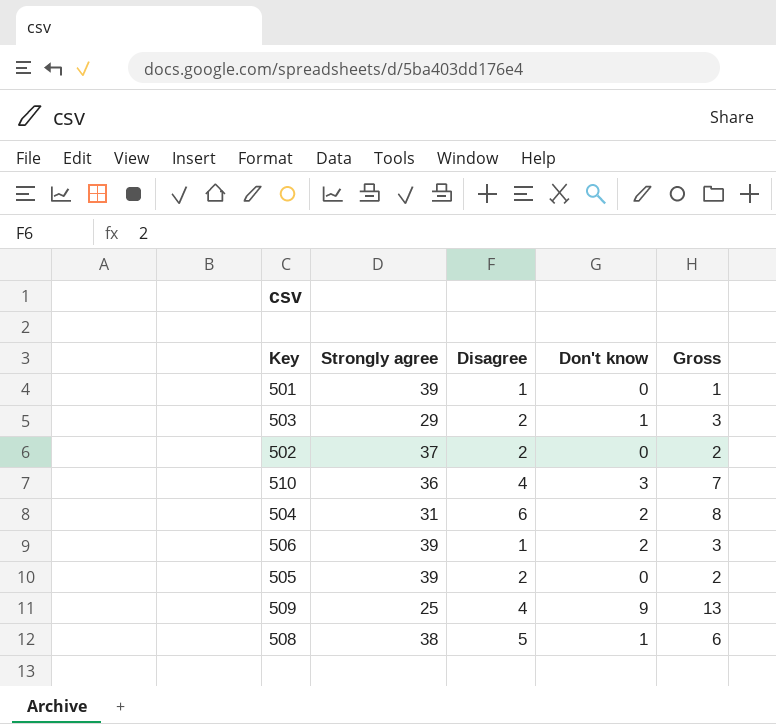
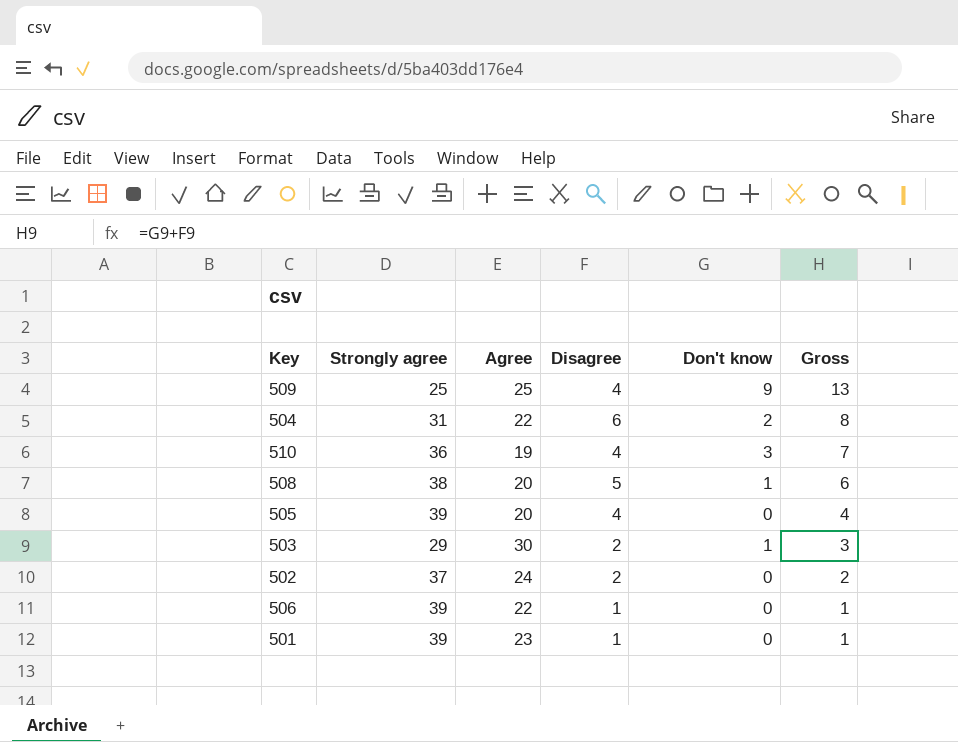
row order: none -> Gross descending
column Agree | position: none -> 3
505 | Disagree: 2 -> 4
505 | Gross: 2 -> 4
506 | Don't know: 2 -> 0
506 | Gross: 3 -> 1

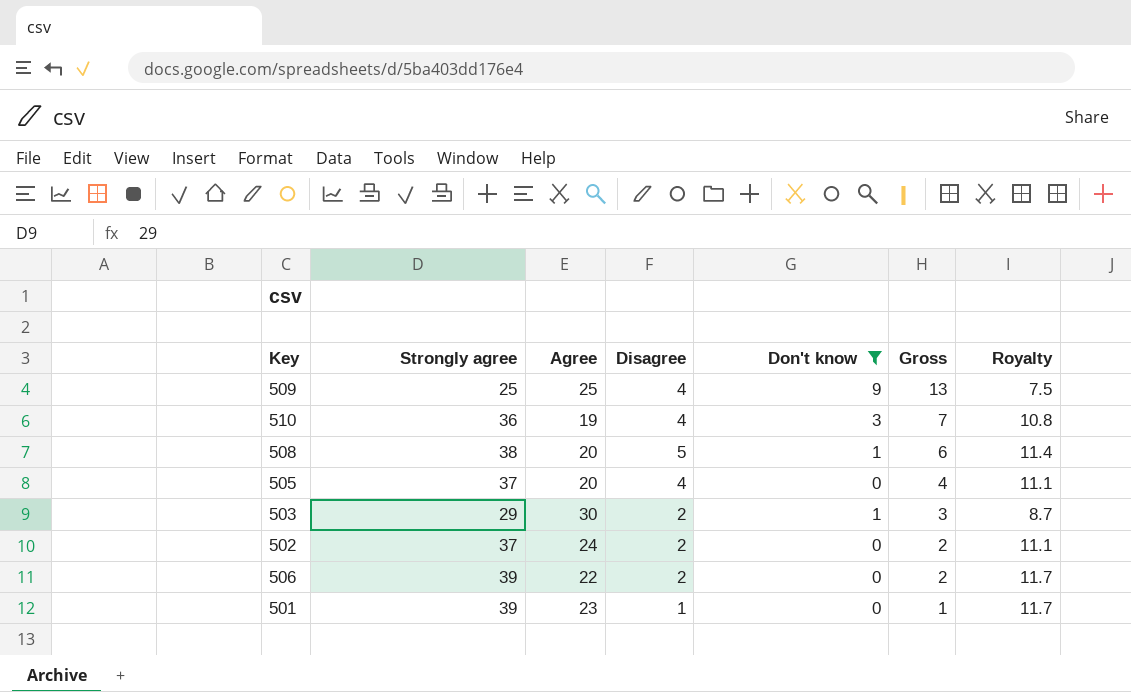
filter: none -> Don't know != 2
column Royalty | formula: none -> [Strongly agree] * 0.3
505 | Strongly agree: 39 -> 37
506 | Disagree: 1 -> 2
506 | Gross: 1 -> 2

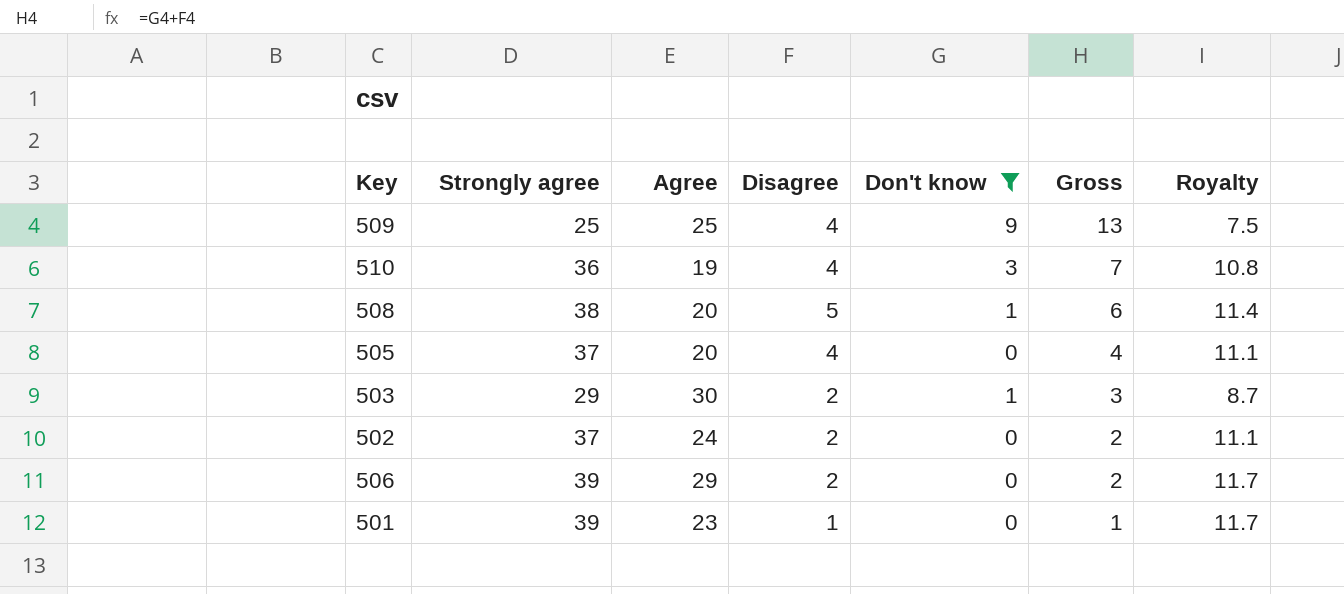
506 | Agree: 22 -> 29

